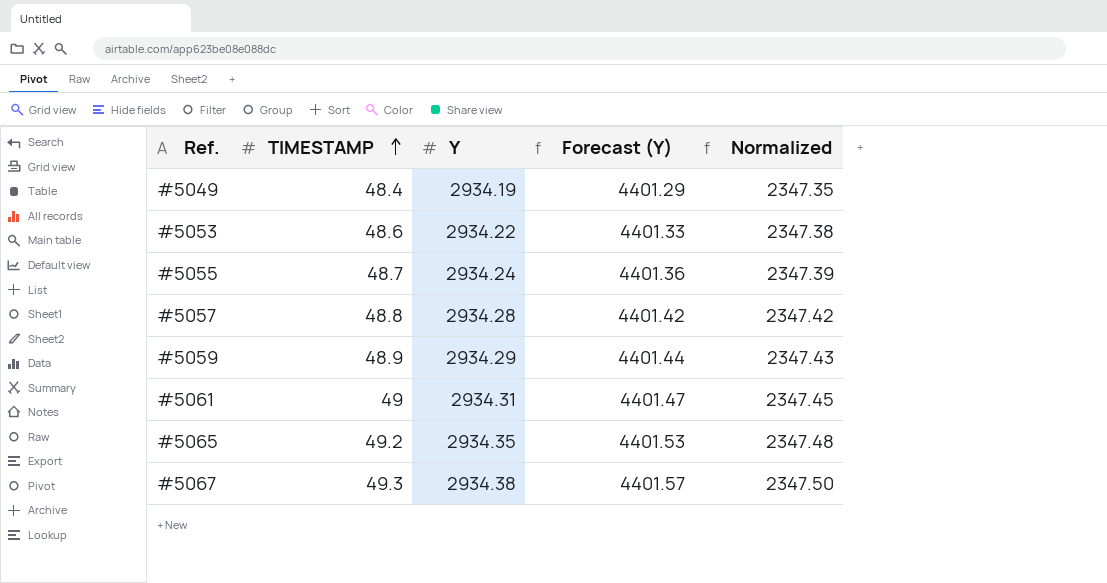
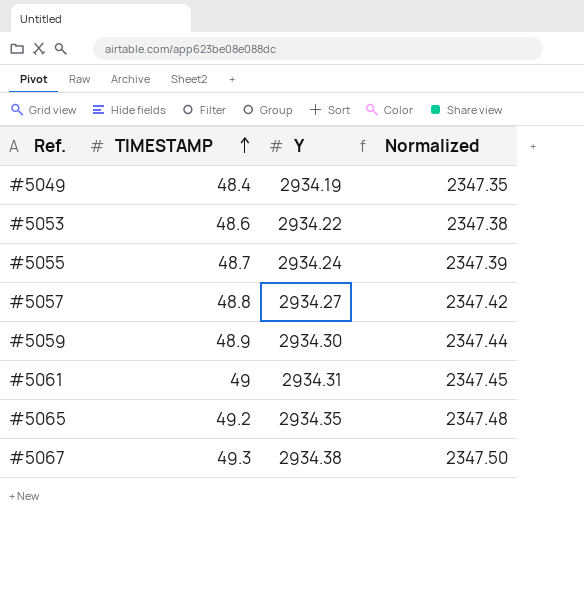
column Forecast (Y) | formula: [Y] * 1.5 -> none
#5057 | Y: 2934.28 -> 2934.27
#5059 | Y: 2934.29 -> 2934.30
#5059 | Normalized: 2347.43 -> 2347.44

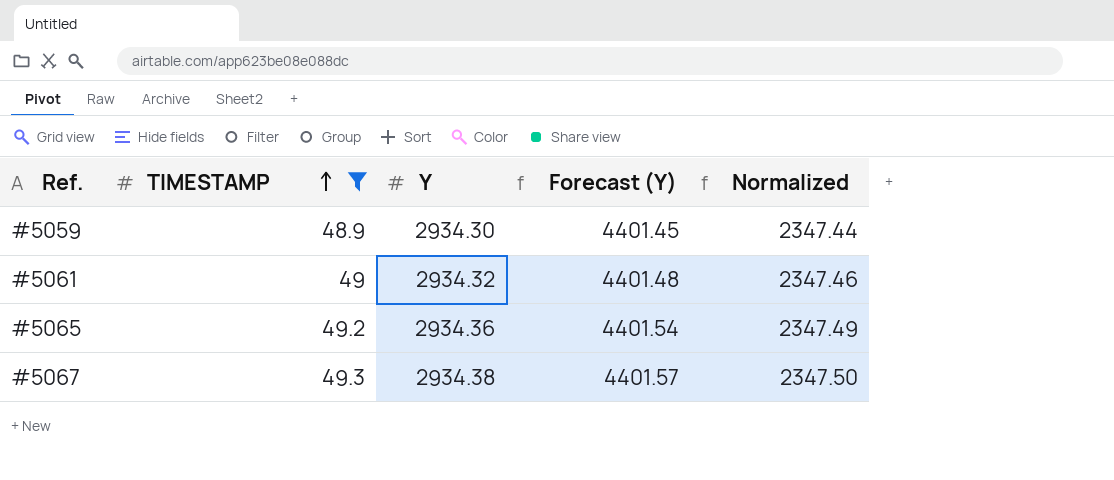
filter: none -> TIMESTAMP >= 48.9
column Forecast (Y) | formula: none -> [Y] * 1.5
#5061 | Y: 2934.31 -> 2934.32
#5061 | Normalized: 2347.45 -> 2347.46
#5065 | Y: 2934.35 -> 2934.36
#5065 | Normalized: 2347.48 -> 2347.49

